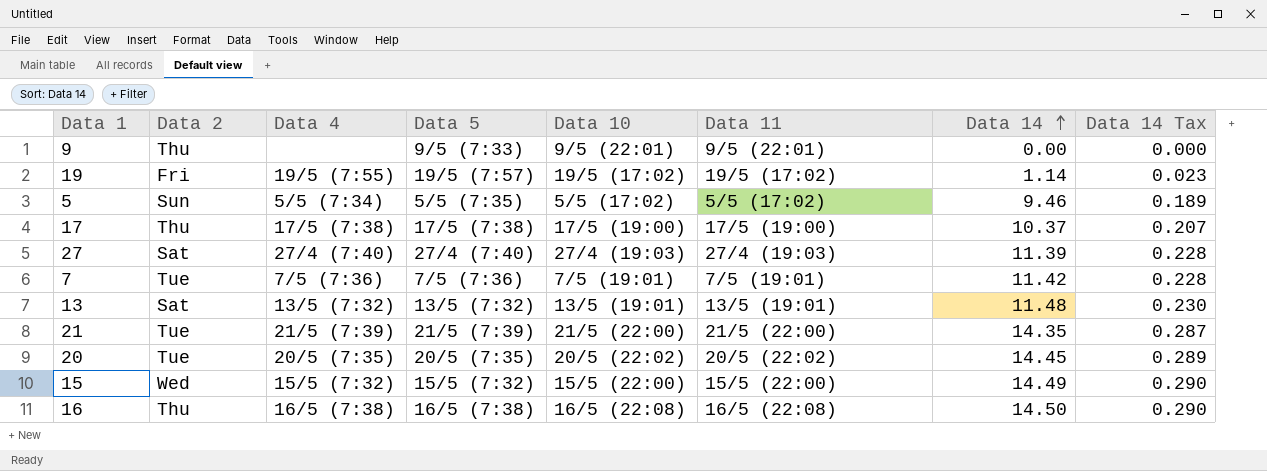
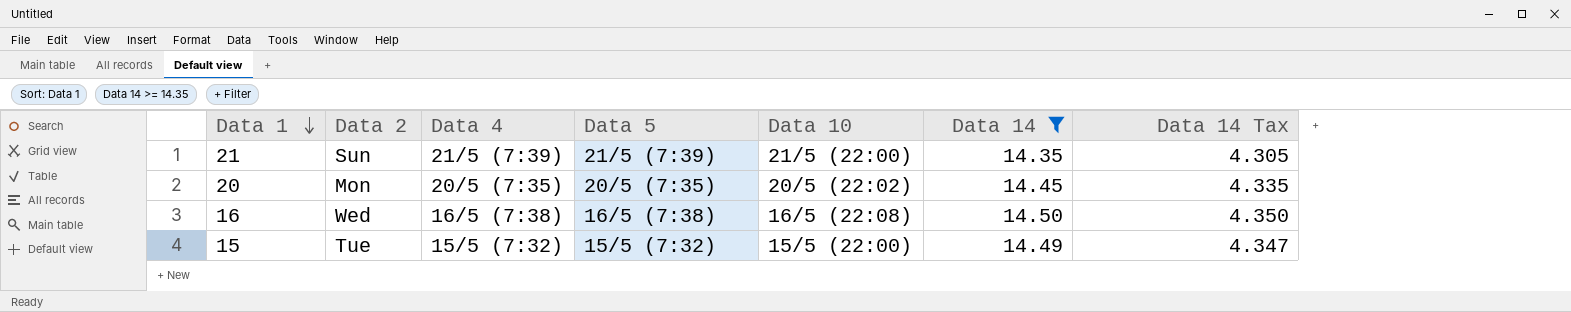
filter: none -> Data 14 >= 14.35
row order: Data 14 ascending -> Data 1 descending
column Data 11 | position: 6 -> none
column Data 14 Tax | formula: [Data 14] * 0.02 -> [Data 14] * 0.3
21 | Data 2: Tue -> Sun
20 | Data 2: Tue -> Mon
16 | Data 2: Thu -> Wed
15 | Data 2: Wed -> Tue

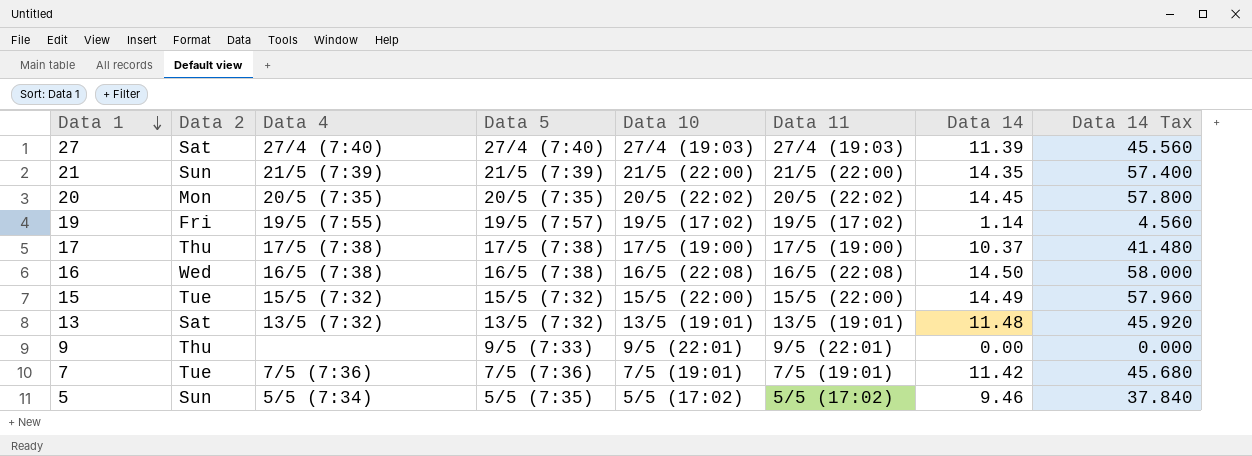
filter: Data 14 >= 14.35 -> none
column Data 11 | position: none -> 6
column Data 14 Tax | formula: [Data 14] * 0.3 -> [Data 14] * 4

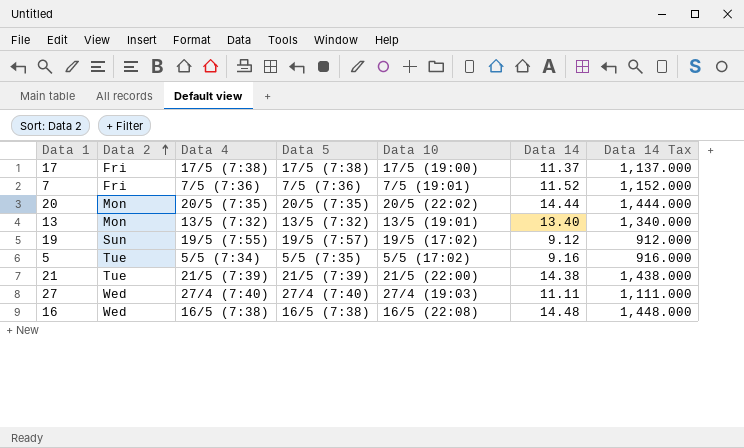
row order: Data 1 descending -> Data 2 ascending
column Data 11 | position: 6 -> none
column Data 14 Tax | formula: [Data 14] * 4 -> [Data 14] * 100
row 15: Tue | 15/5 (7:32) | 15/5 (7:32) | 15/5 (22:00) | 15/5 (22:00) | 14.49 | 57.960 -> none
row 9: Thu | none | 9/5 (7:33) | 9/5 (22:01) | 9/5 (22:01) | 0.00 | 0.000 -> none
17 | Data 2: Thu -> Fri
17 | Data 14: 10.37 -> 11.37
7 | Data 2: Tue -> Fri
7 | Data 14: 11.42 -> 11.52
20 | Data 14: 14.45 -> 14.44
13 | Data 2: Sat -> Mon
13 | Data 14: 11.48 -> 13.40
19 | Data 2: Fri -> Sun
19 | Data 14: 1.14 -> 9.12
5 | Data 2: Sun -> Tue
5 | Data 14: 9.46 -> 9.16
21 | Data 2: Sun -> Tue
21 | Data 14: 14.35 -> 14.38
27 | Data 2: Sat -> Wed
27 | Data 14: 11.39 -> 11.11
16 | Data 14: 14.50 -> 14.48

